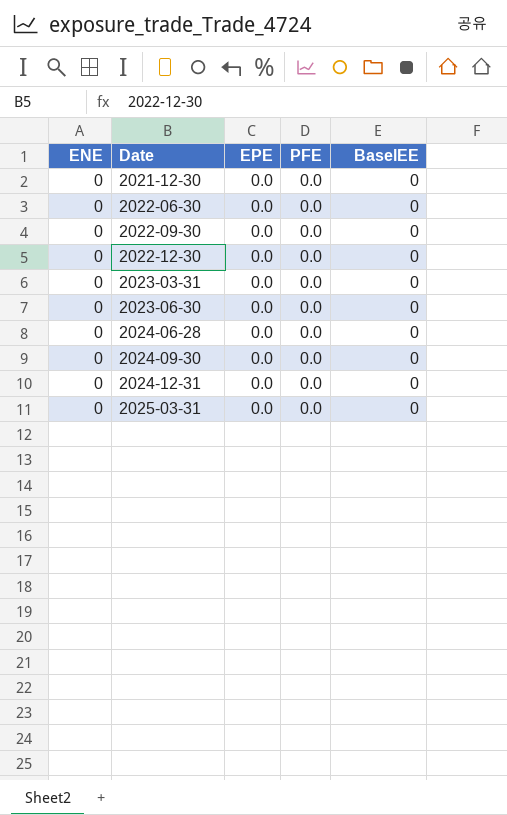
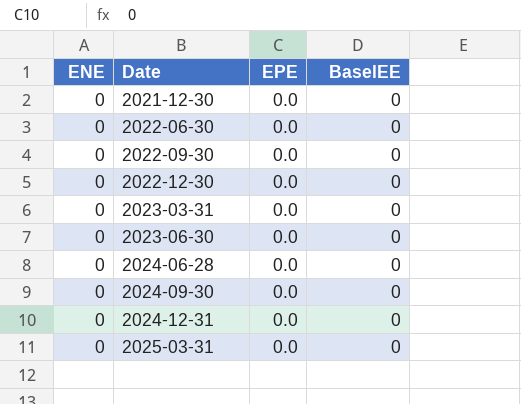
column PFE | position: 4 -> none

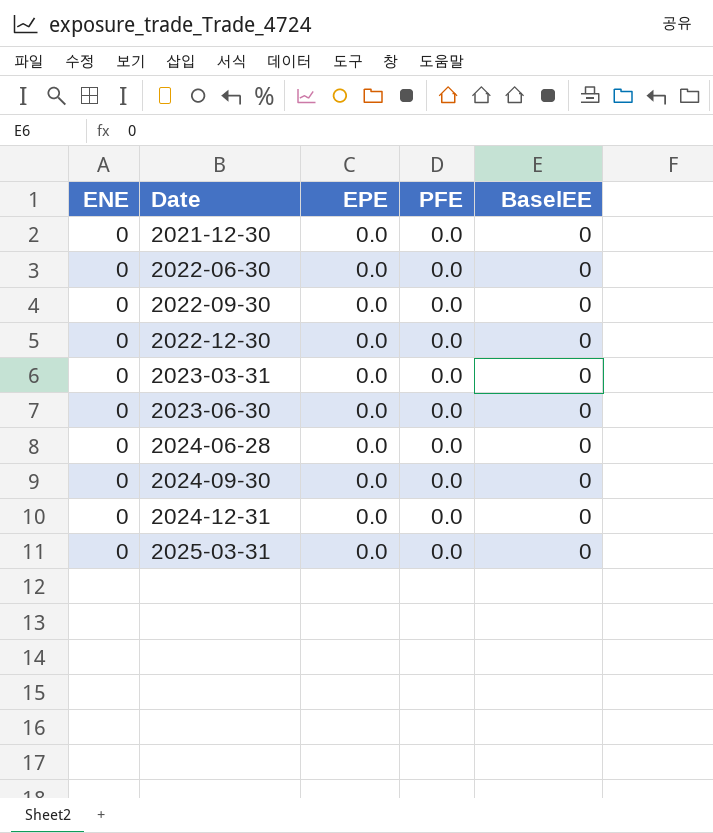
column PFE | position: none -> 4

